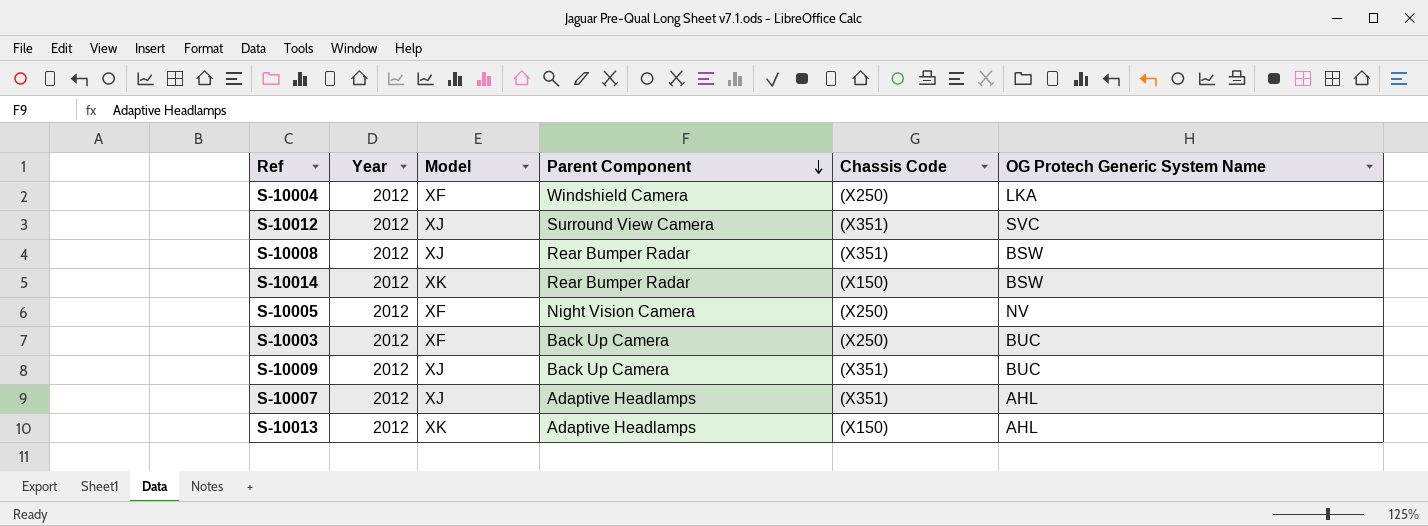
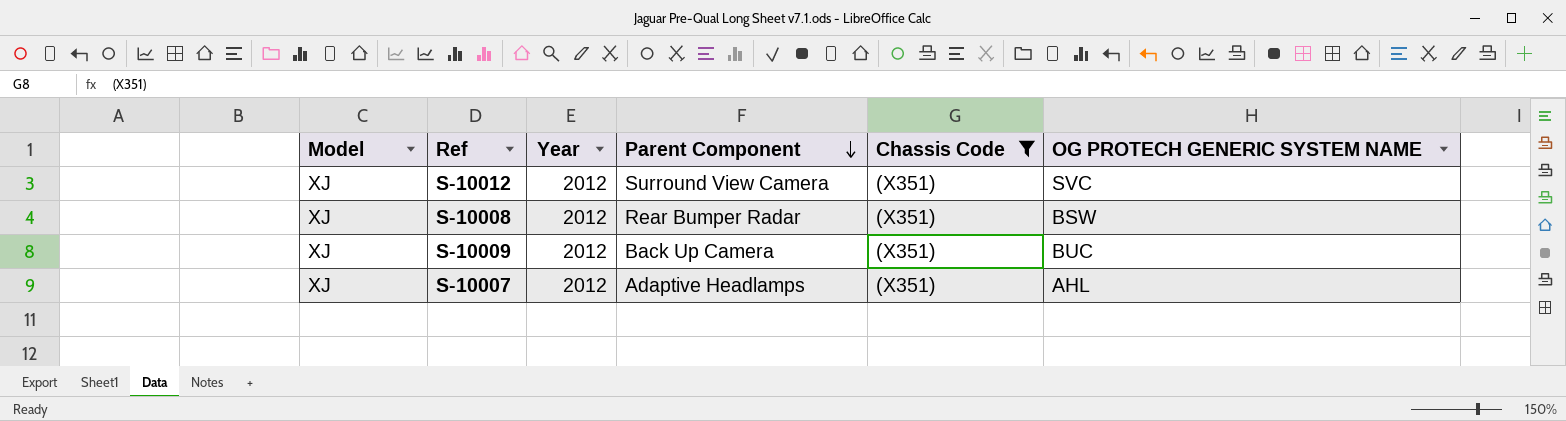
filter: none -> Chassis Code = (X351)
column Model | position: 3 -> 1
column name: OG Protech Generic System Name -> OG PROTECH GENERIC SYSTEM NAME

